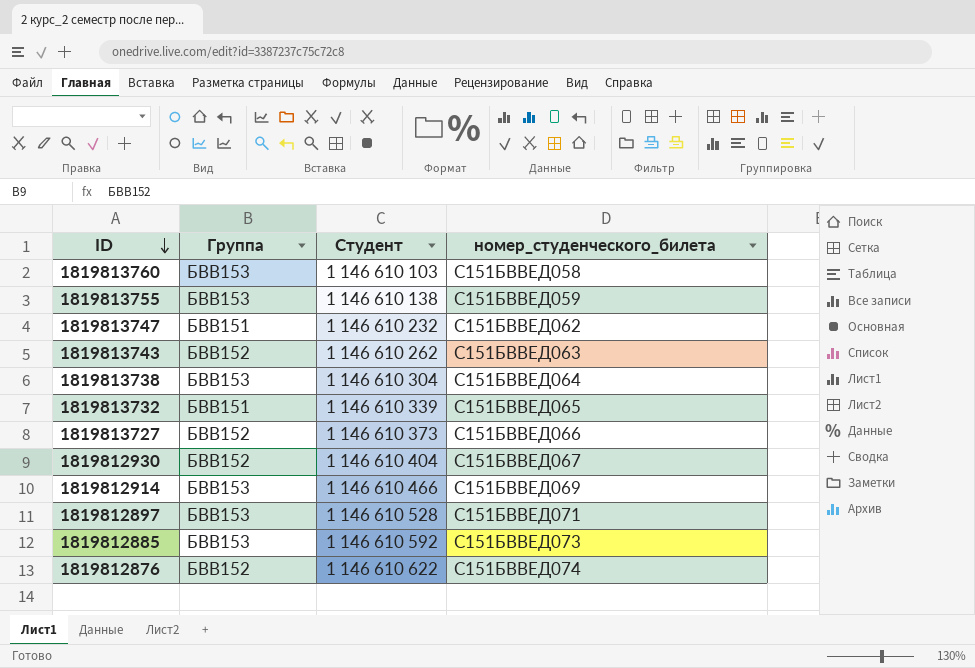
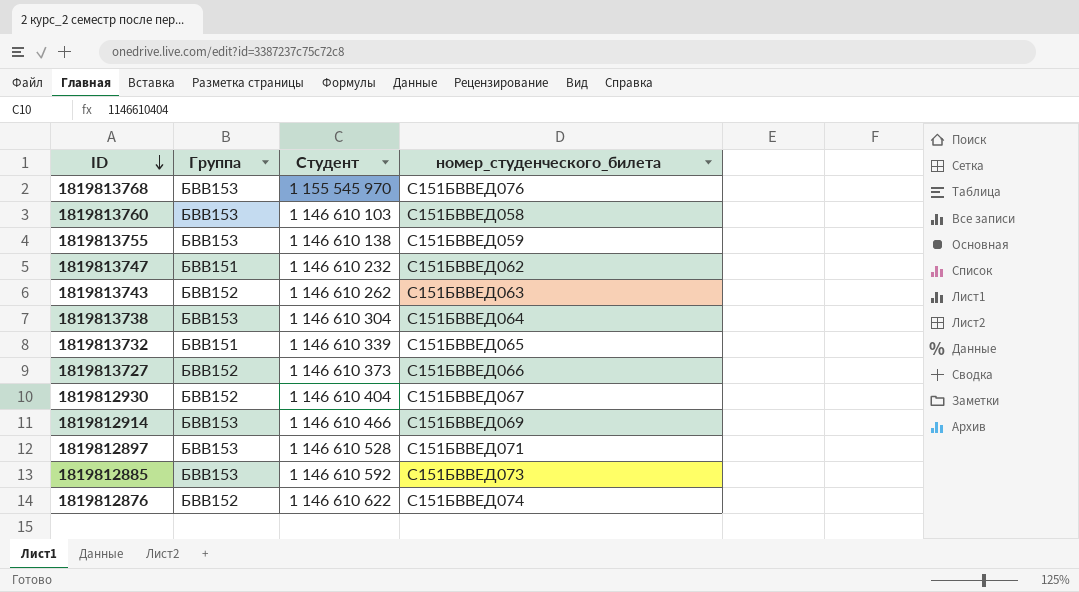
row 1819813768: none -> БВВ153 | 1 155 545 970 | С151БВВЕД076

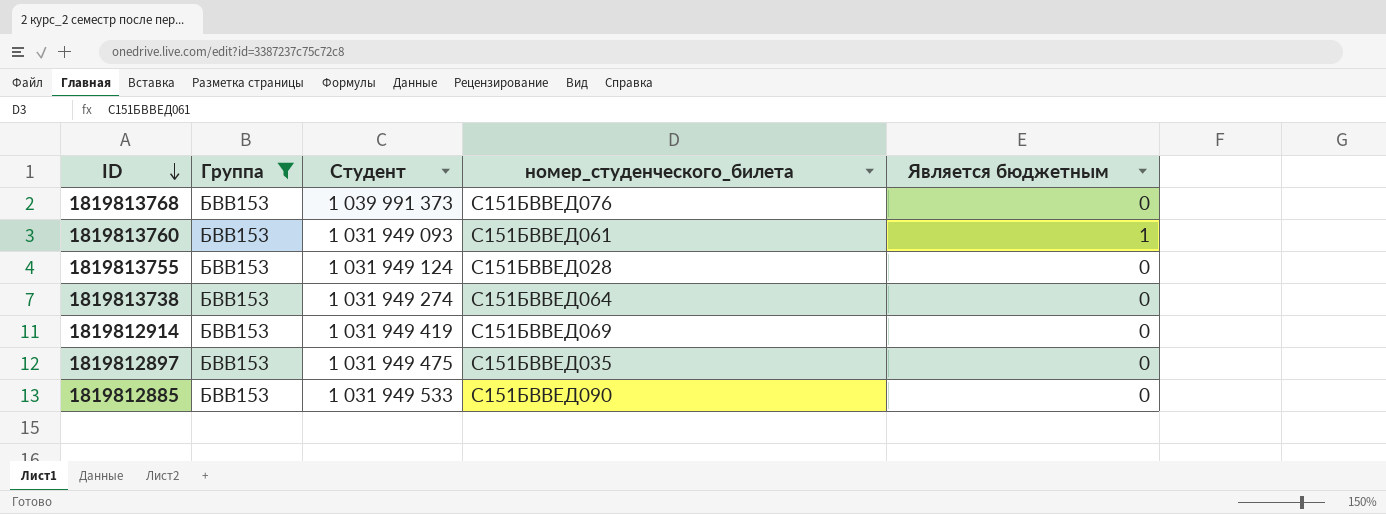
filter: none -> Группа = БВВ153
column Является бюджетным | position: none -> 5
1819813768 | Студент: 1 155 545 970 -> 1 039 991 373
1819813760 | Студент: 1 146 610 103 -> 1 031 949 093
1819813760 | номер_студенческого_билета: С151БВВЕД058 -> С151БВВЕД061
1819813755 | Студент: 1 146 610 138 -> 1 031 949 124
1819813755 | номер_студенческого_билета: С151БВВЕД059 -> С151БВВЕД028
1819813738 | Студент: 1 146 610 304 -> 1 031 949 274
1819812914 | Студент: 1 146 610 466 -> 1 031 949 419
1819812897 | Студент: 1 146 610 528 -> 1 031 949 475
1819812897 | номер_студенческого_билета: С151БВВЕД071 -> С151БВВЕД035
1819812885 | Студент: 1 146 610 592 -> 1 031 949 533
1819812885 | номер_студенческого_билета: С151БВВЕД073 -> С151БВВЕД090

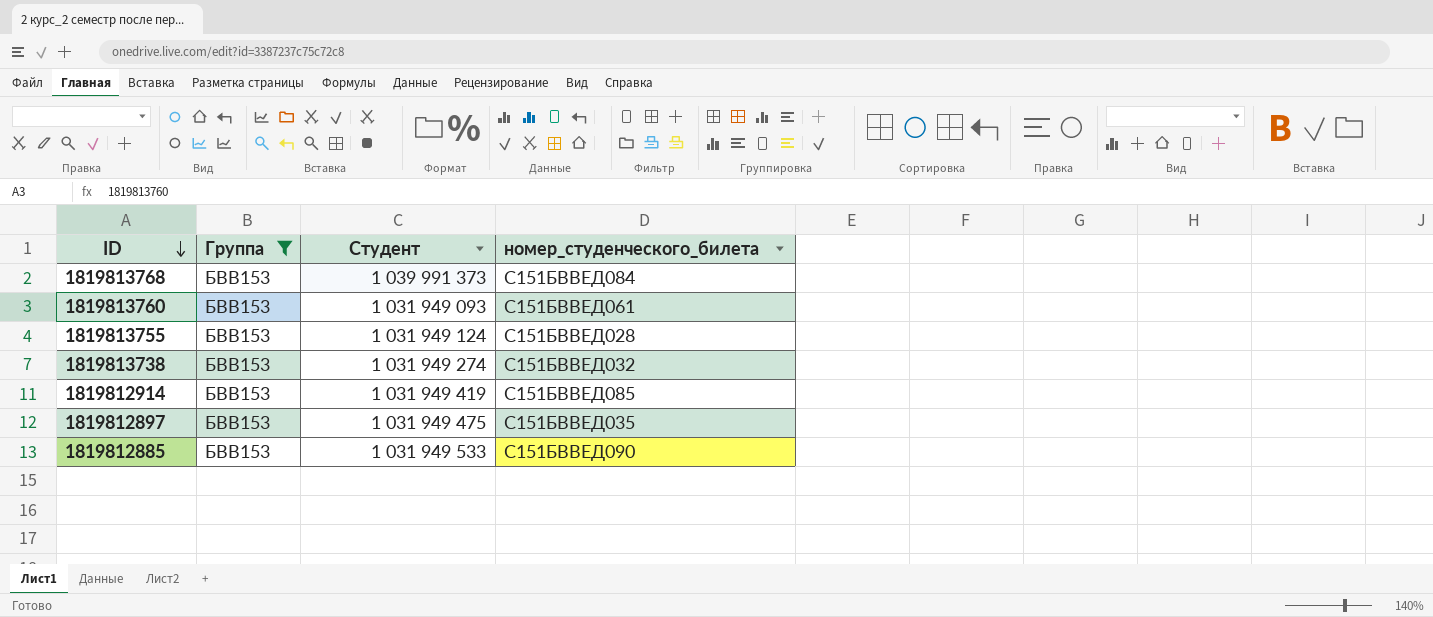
column Является бюджетным | position: 5 -> none
1819813768 | номер_студенческого_билета: С151БВВЕД076 -> С151БВВЕД084
1819813738 | номер_студенческого_билета: С151БВВЕД064 -> С151БВВЕД032
1819812914 | номер_студенческого_билета: С151БВВЕД069 -> С151БВВЕД085

